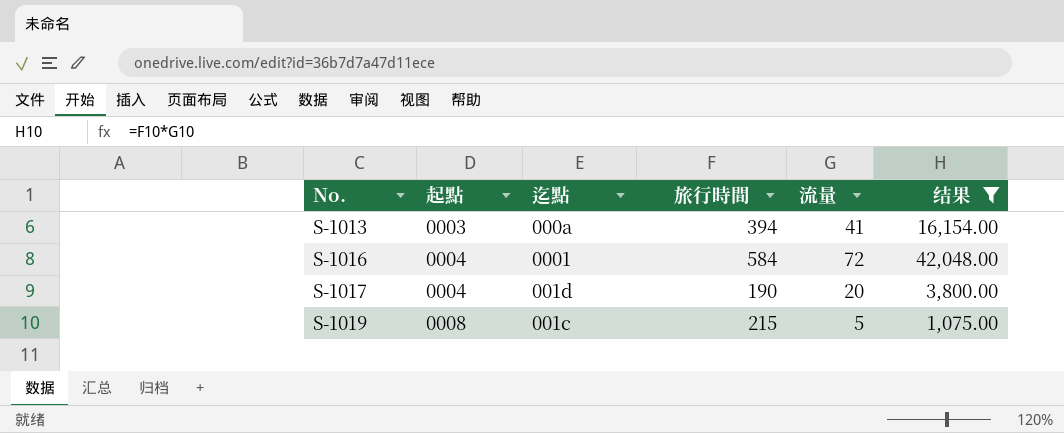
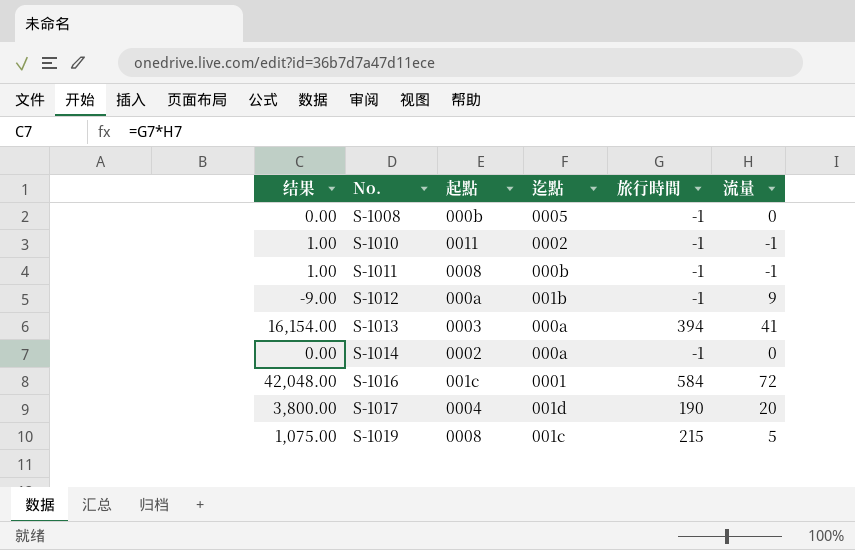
filter: 结果 >= 1,075.00 -> none
column 结果 | position: 6 -> 1
S-1016 | 起點: 0004 -> 001c

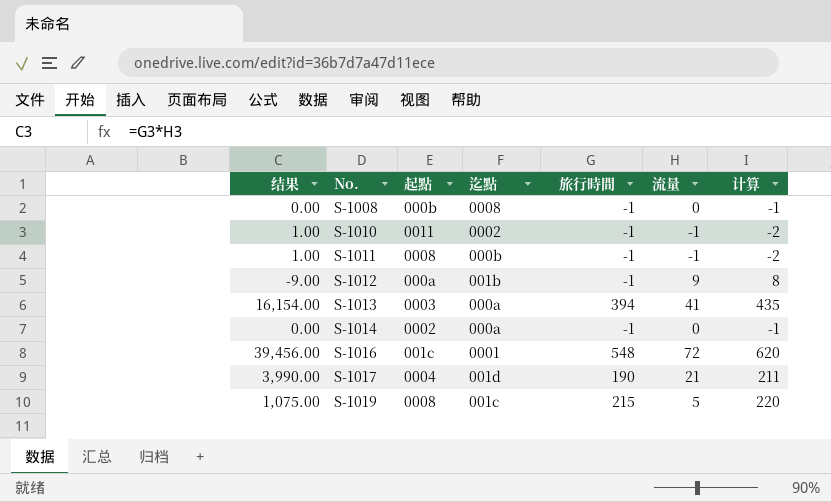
column 计算 | formula: none -> [旅行時間] + [流量]
S-1008 | 迄點: 0005 -> 0008
S-1016 | 结果: 42,048.00 -> 39,456.00
S-1016 | 旅行時間: 584 -> 548
S-1017 | 结果: 3,800.00 -> 3,990.00
S-1017 | 流量: 20 -> 21

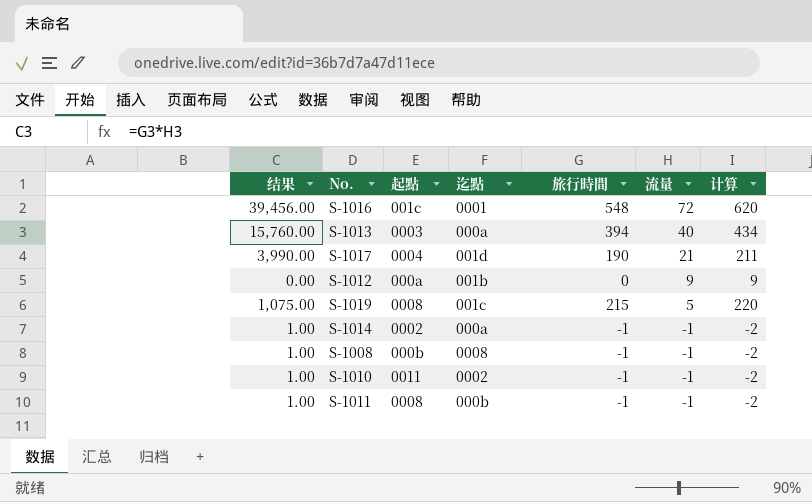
row order: No. ascending -> 流量 descending
S-1013 | 结果: 16,154.00 -> 15,760.00
S-1013 | 流量: 41 -> 40
S-1013 | 计算: 435 -> 434
S-1012 | 结果: -9.00 -> 0.00
S-1012 | 旅行時間: -1 -> 0
S-1012 | 计算: 8 -> 9
S-1014 | 结果: 0.00 -> 1.00
S-1014 | 流量: 0 -> -1
S-1014 | 计算: -1 -> -2
S-1008 | 结果: 0.00 -> 1.00
S-1008 | 流量: 0 -> -1
S-1008 | 计算: -1 -> -2

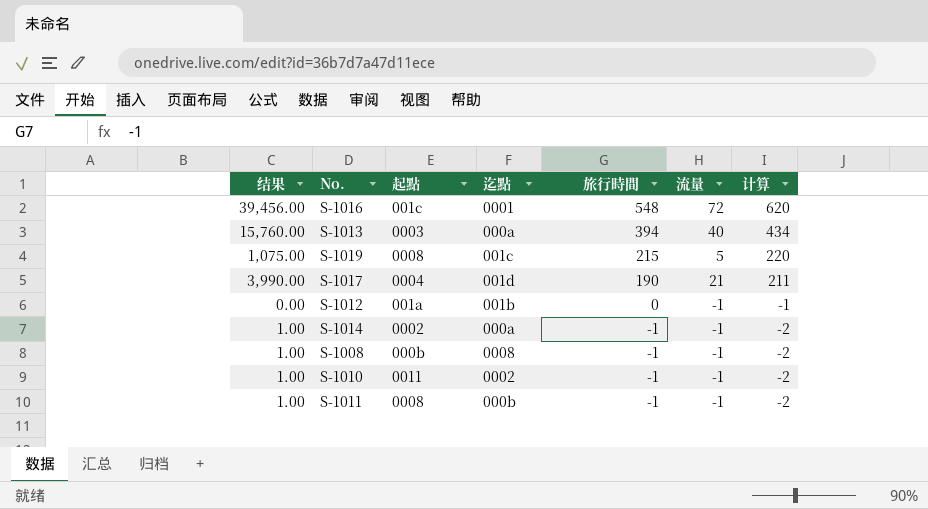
row order: 流量 descending -> 旅行時間 descending
S-1012 | 起點: 000a -> 001a
S-1012 | 流量: 9 -> -1
S-1012 | 计算: 9 -> -1

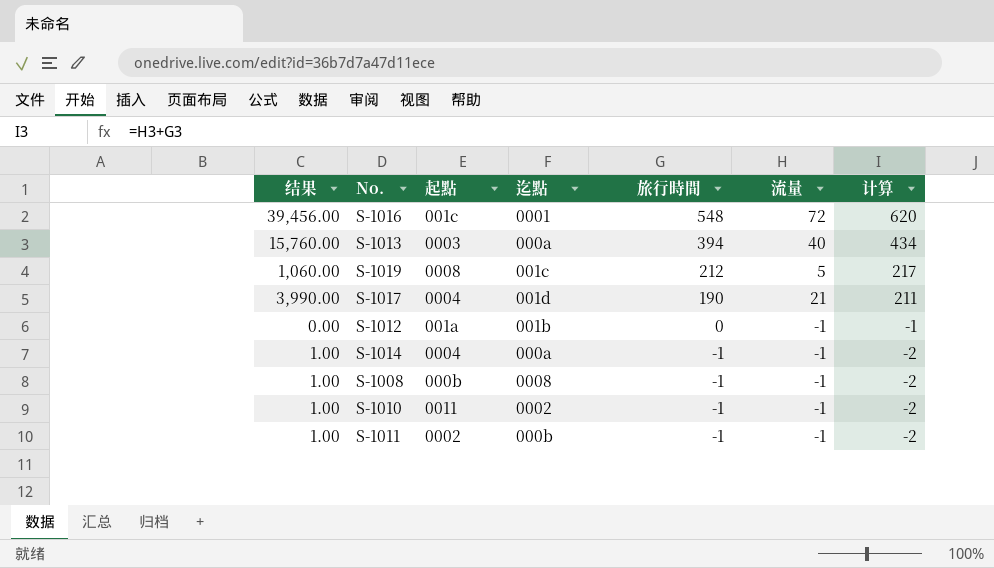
S-1019 | 结果: 1,075.00 -> 1,060.00
S-1019 | 旅行時間: 215 -> 212
S-1019 | 计算: 220 -> 217
S-1014 | 起點: 0002 -> 0004
S-1011 | 起點: 0008 -> 0002

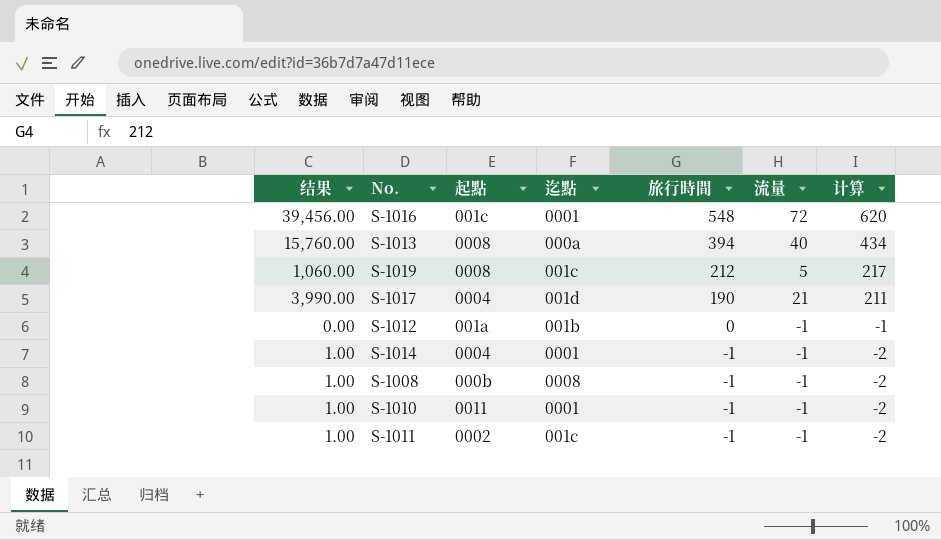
S-1013 | 起點: 0003 -> 0008
S-1014 | 迄點: 000a -> 0001
S-1010 | 迄點: 0002 -> 0001
S-1011 | 迄點: 000b -> 001c

